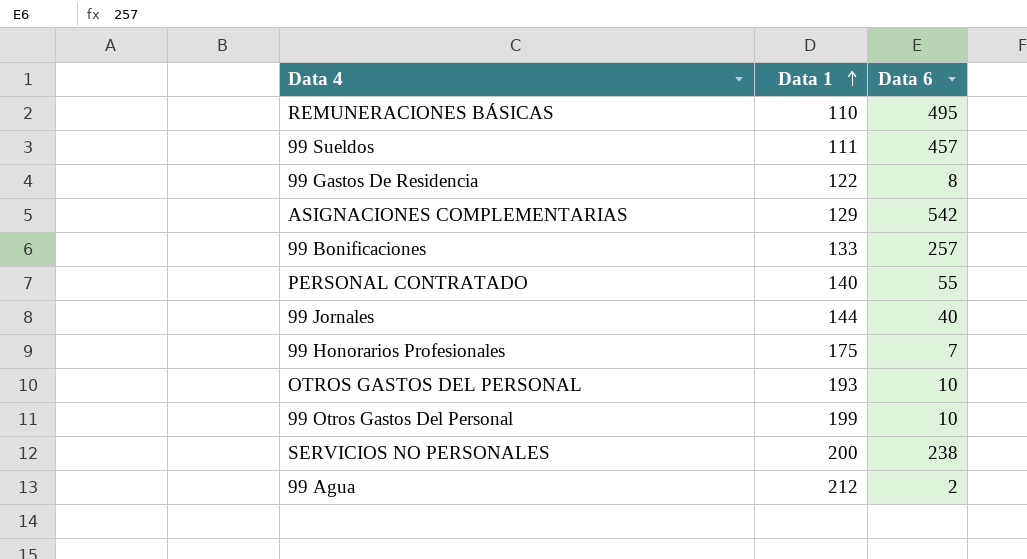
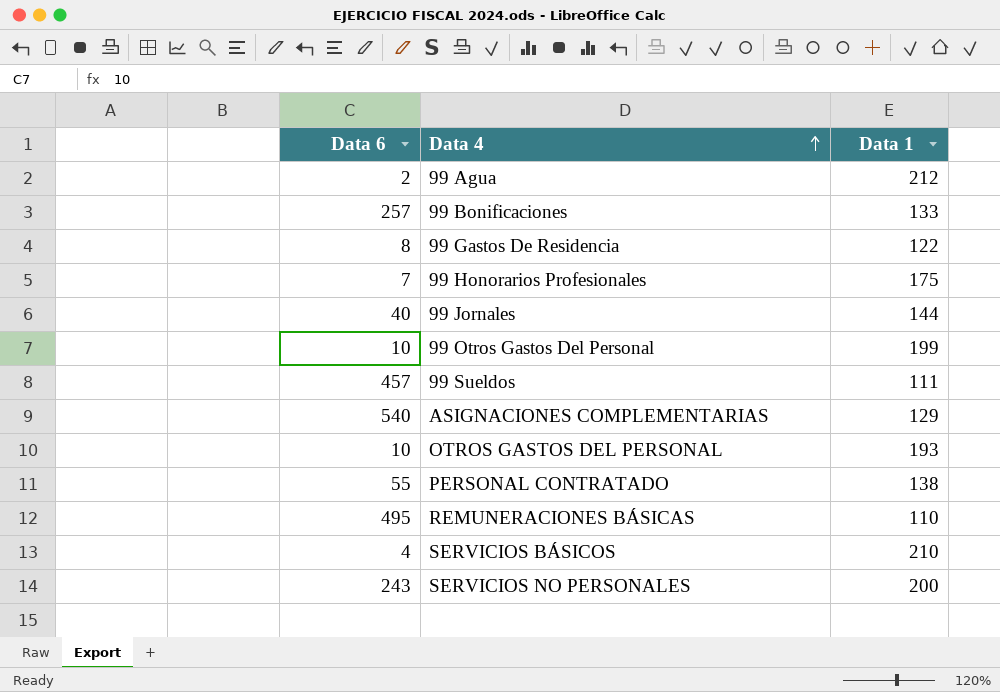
row order: Data 1 ascending -> Data 4 ascending
column Data 6 | position: 3 -> 1
ASIGNACIONES COMPLEMENTARIAS | Data 6: 542 -> 540
PERSONAL CONTRATADO | Data 1: 140 -> 138
row SERVICIOS BÁSICOS: none -> 4 | 210
SERVICIOS NO PERSONALES | Data 6: 238 -> 243

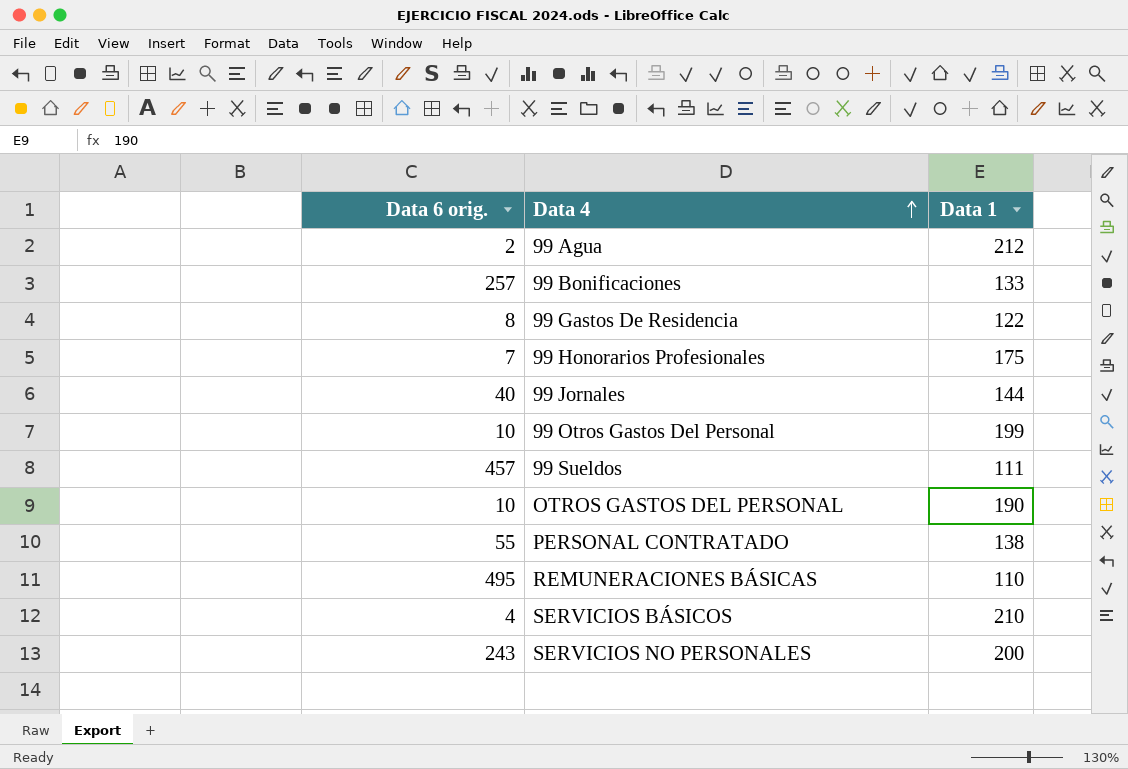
column name: Data 6 -> Data 6 orig.
row ASIGNACIONES COMPLEMENTARIAS: 540 | 129 -> none
OTROS GASTOS DEL PERSONAL | Data 1: 193 -> 190

